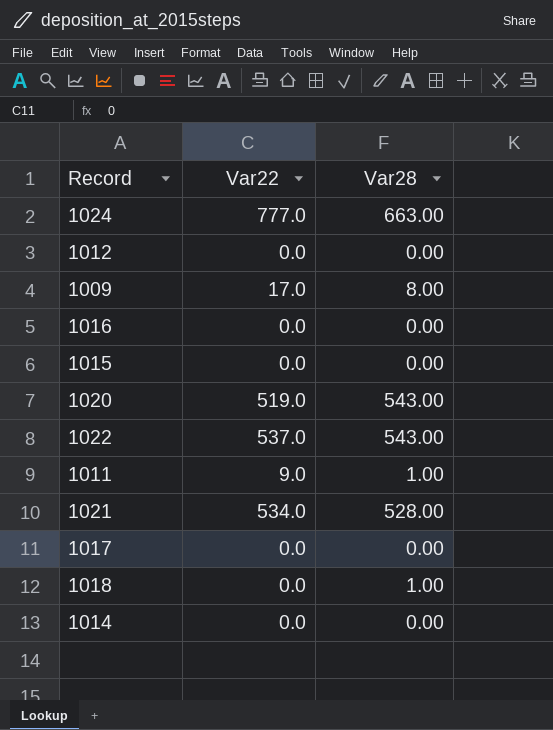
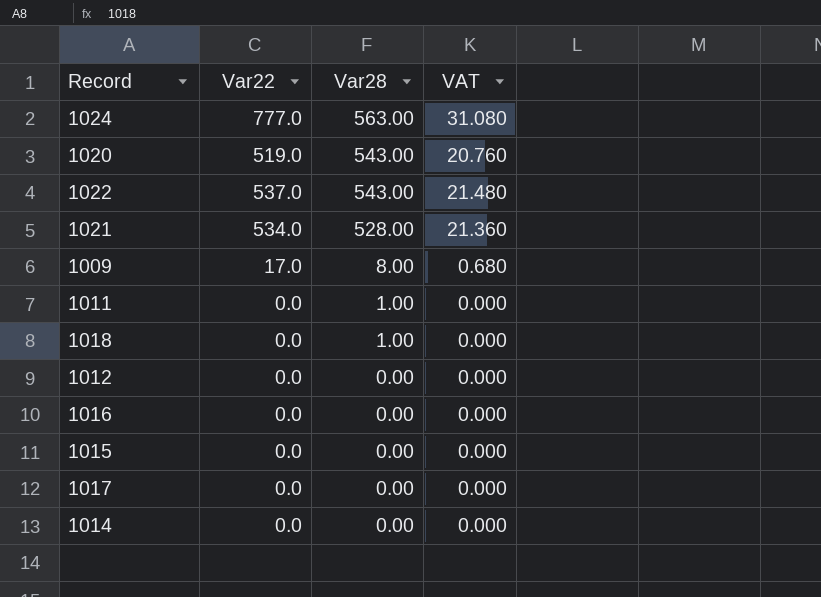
row order: none -> Var28 descending
column VAT | formula: none -> [Var22] * 0.04
1024 | Var28: 663.00 -> 563.00
1011 | Var22: 9.0 -> 0.0

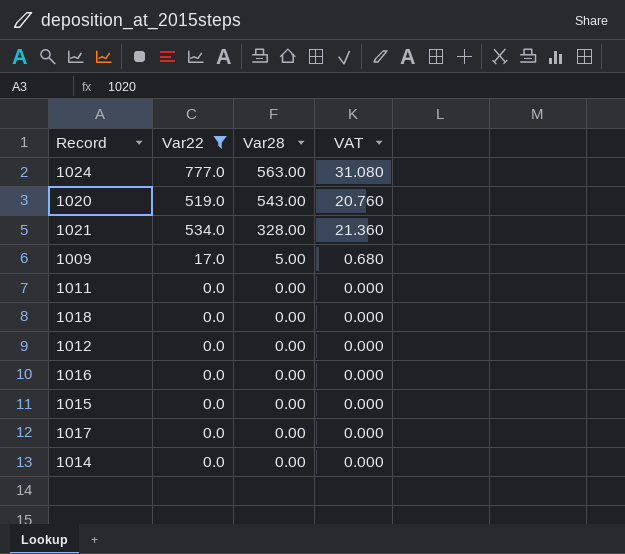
filter: none -> Var22 != 537.0
1021 | Var28: 528.00 -> 328.00
1009 | Var28: 8.00 -> 5.00
1011 | Var28: 1.00 -> 0.00
1018 | Var28: 1.00 -> 0.00

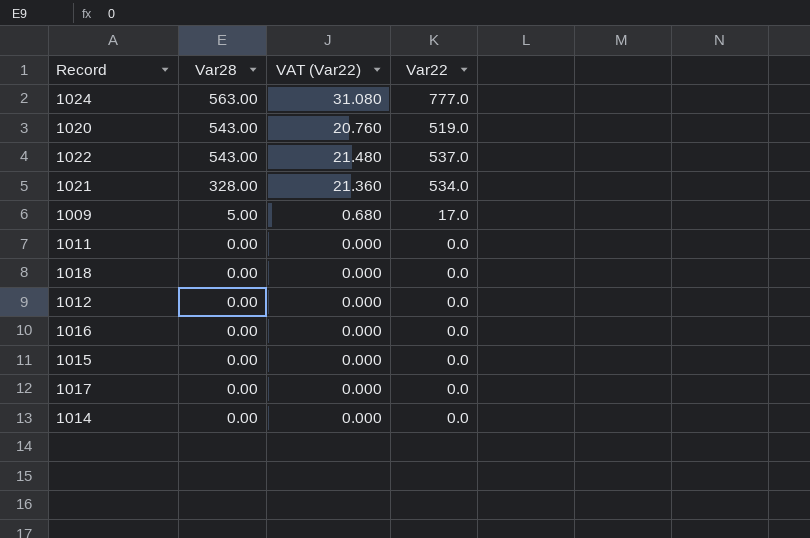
filter: Var22 != 537.0 -> none
column name: VAT -> VAT (Var22)
column Var22 | position: 2 -> 4

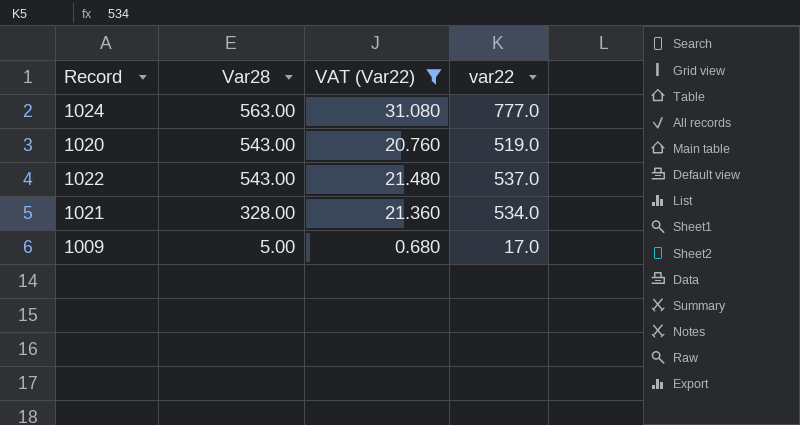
filter: none -> VAT (Var22) != 0.000
column name: Var22 -> var22

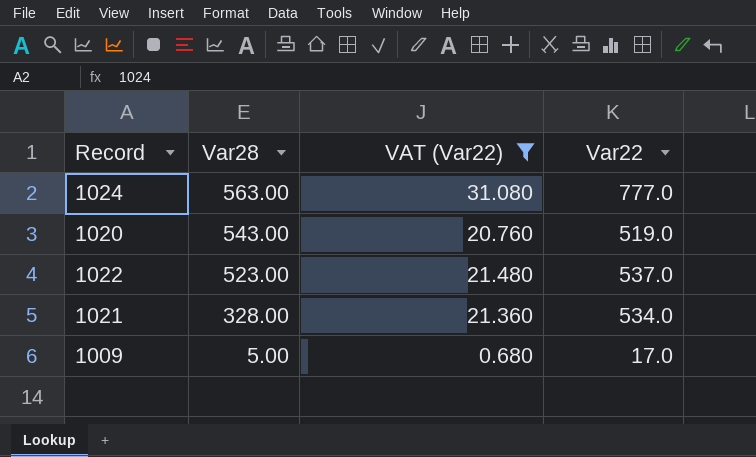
column name: var22 -> Var22
1022 | Var28: 543.00 -> 523.00

